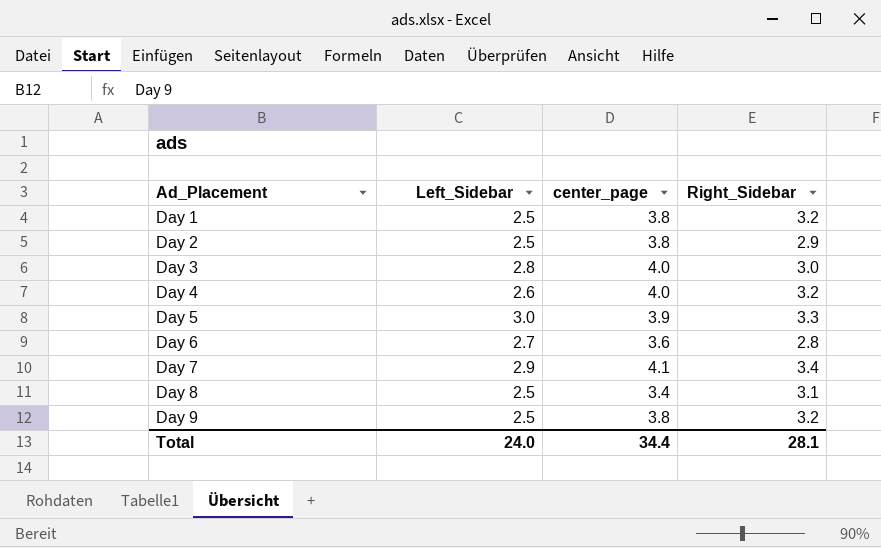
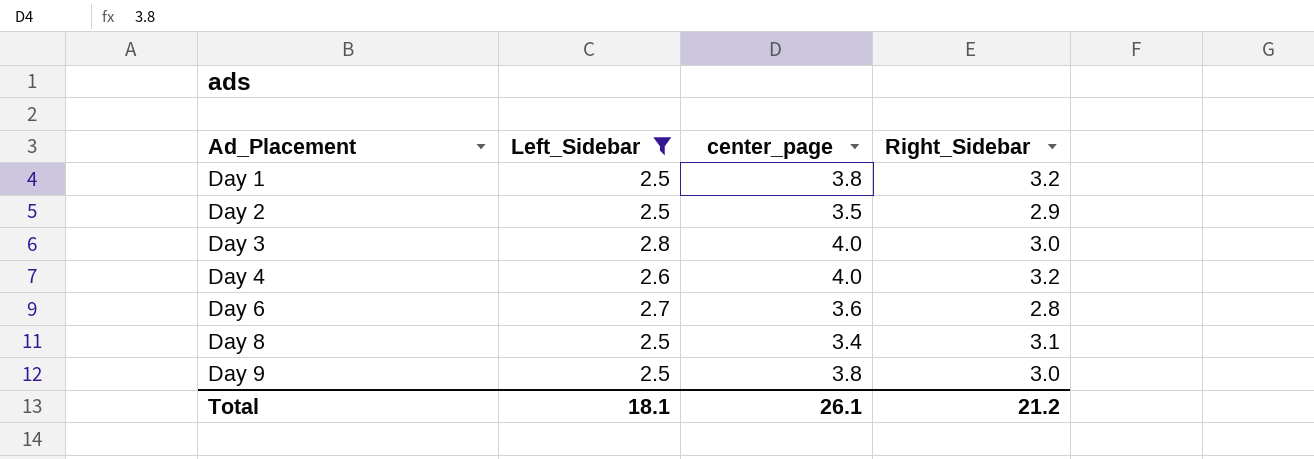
filter: none -> Left_Sidebar <= 2.8
Day 2 | center_page: 3.8 -> 3.5
Day 9 | Right_Sidebar: 3.2 -> 3.0
Total | Left_Sidebar: 24.0 -> 18.1
Total | center_page: 34.4 -> 26.1
Total | Right_Sidebar: 28.1 -> 21.2

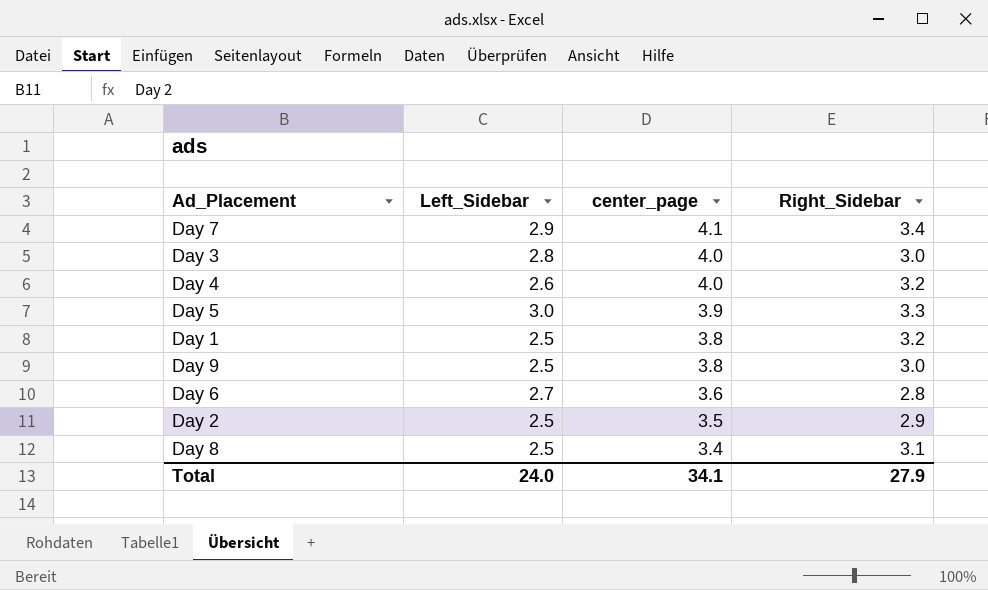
filter: Left_Sidebar <= 2.8 -> none
row order: Ad_Placement ascending -> center_page descending
Total | Left_Sidebar: 18.1 -> 24.0
Total | center_page: 26.1 -> 34.1
Total | Right_Sidebar: 21.2 -> 27.9

